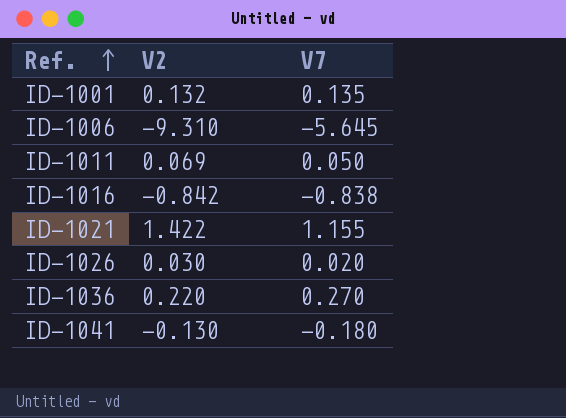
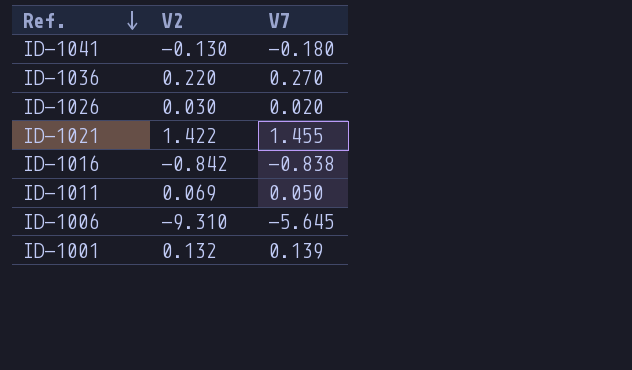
row order: Ref. ascending -> Ref. descending
ID-1021 | V7: 1.155 -> 1.455
ID-1001 | V7: 0.135 -> 0.139

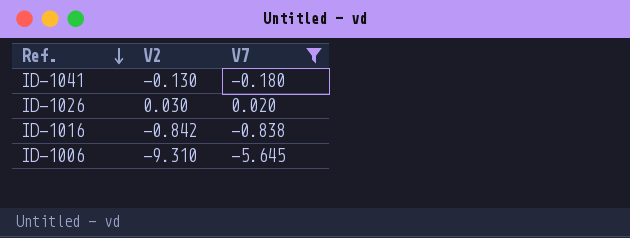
filter: none -> V7 <= 0.020

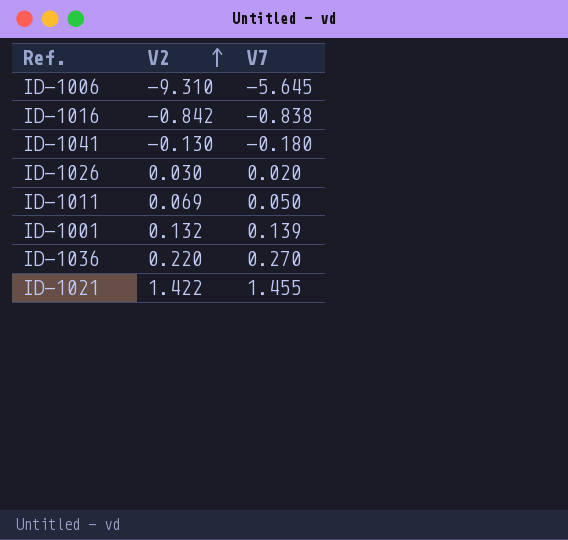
filter: V7 <= 0.020 -> none
row order: Ref. descending -> V2 ascending

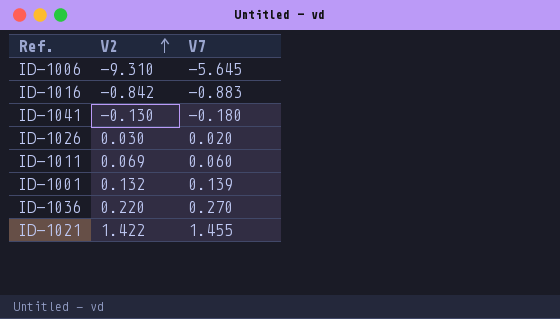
ID-1016 | V7: -0.838 -> -0.883
ID-1011 | V7: 0.050 -> 0.060

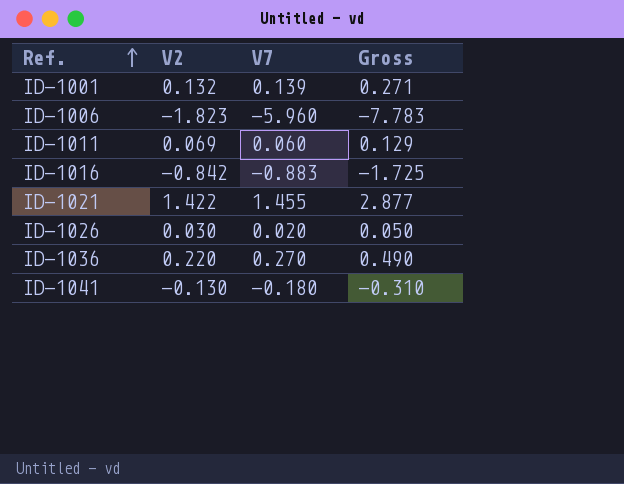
row order: V2 ascending -> Ref. ascending
column Gross | formula: none -> [V2] + [V7]
ID-1006 | V2: -9.310 -> -1.823
ID-1006 | V7: -5.645 -> -5.960

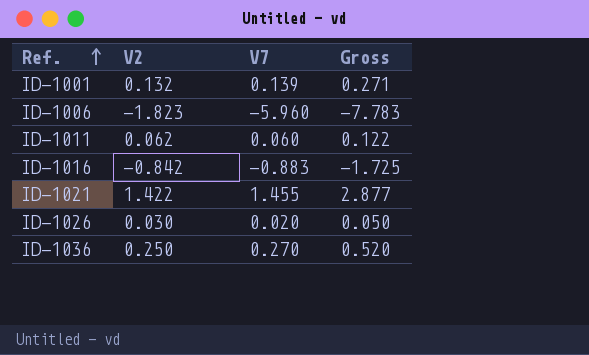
row ID-1041: -0.130 | -0.180 | -0.310 -> none
ID-1011 | V2: 0.069 -> 0.062
ID-1011 | Gross: 0.129 -> 0.122
ID-1036 | V2: 0.220 -> 0.250
ID-1036 | Gross: 0.490 -> 0.520

